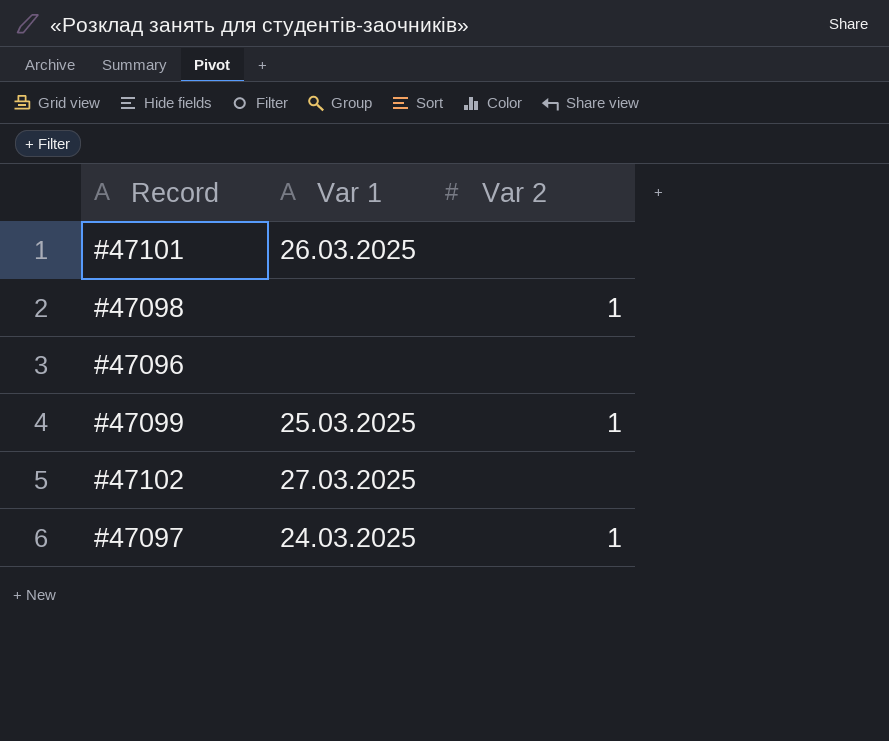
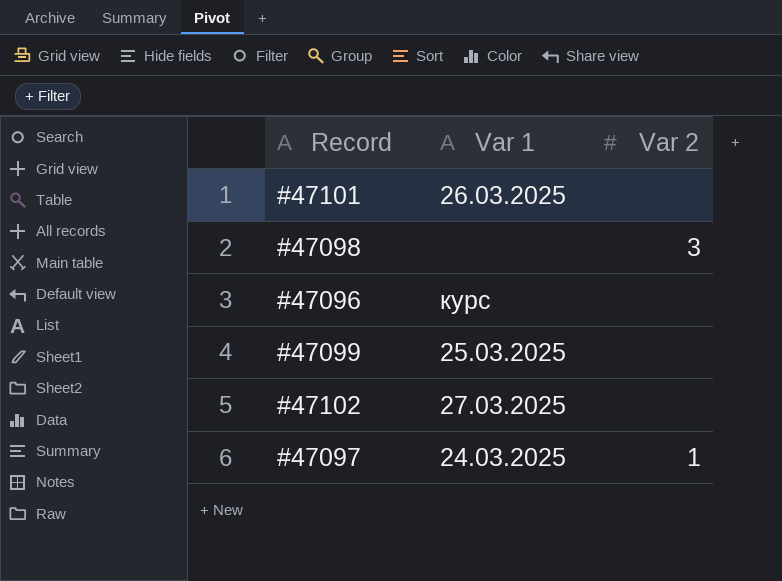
#47098 | Var 2: 1 -> 3
#47096 | Var 1: none -> курс
#47099 | Var 2: 1 -> none

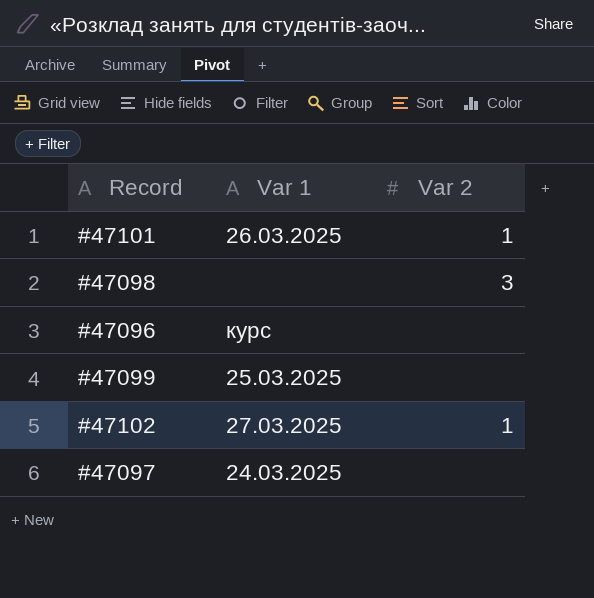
#47101 | Var 2: none -> 1
#47102 | Var 2: none -> 1
#47097 | Var 2: 1 -> none

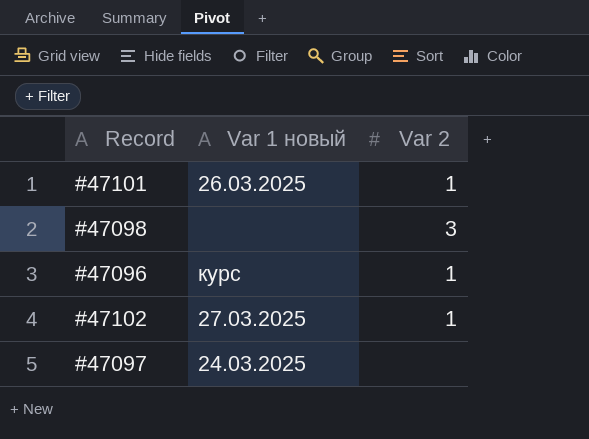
column name: Var 1 -> Var 1 новый
row #47099: 25.03.2025 | none -> none
#47096 | Var 2: none -> 1

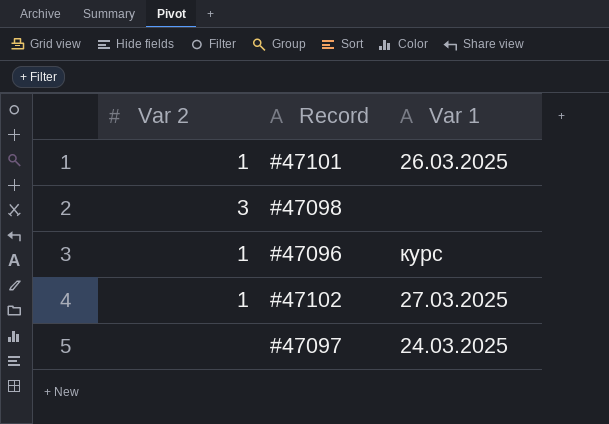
column Var 2 | position: 3 -> 1
column name: Var 1 новый -> Var 1

